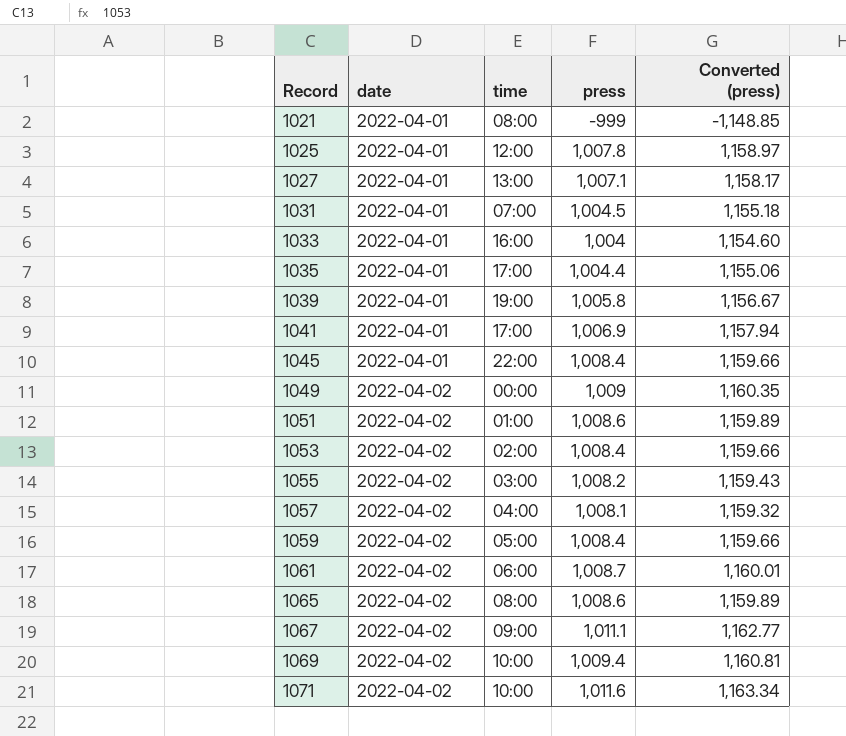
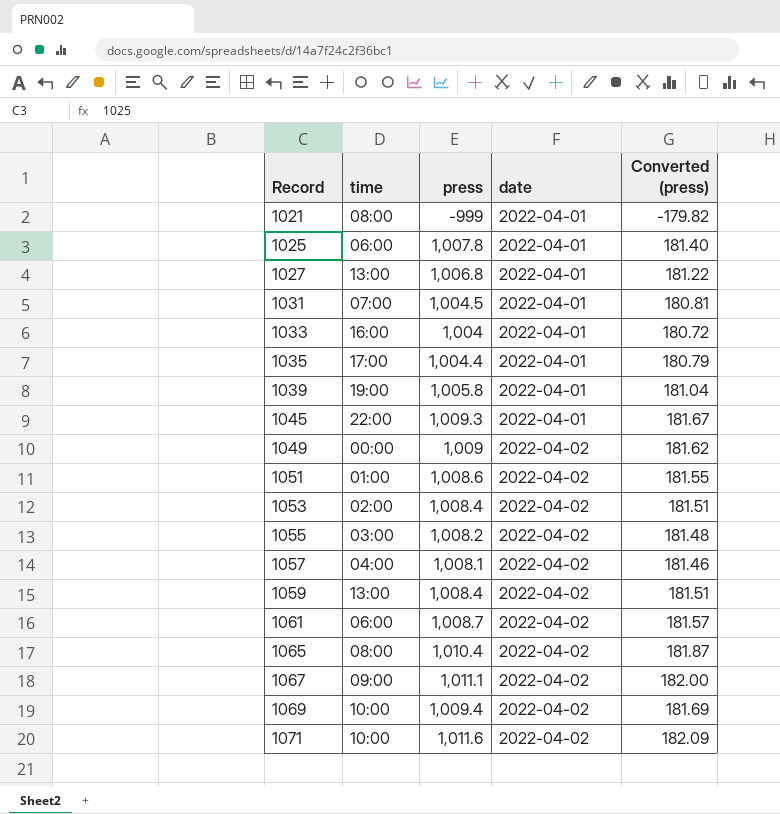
column date | position: 2 -> 4
column Converted (press) | formula: [press] * 1.15 -> [press] * 0.18
row 1041: 2022-04-01 | 17:00 | 1,006.9 | 1,157.94 -> none
1025 | time: 12:00 -> 06:00
1027 | press: 1,007.1 -> 1,006.8
1045 | press: 1,008.4 -> 1,009.3
1059 | time: 05:00 -> 13:00
1065 | press: 1,008.6 -> 1,010.4

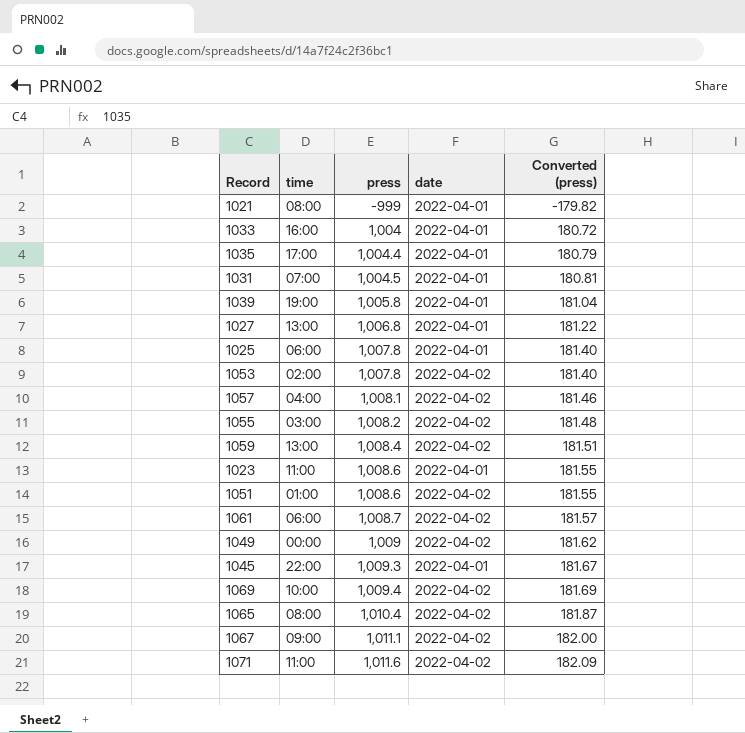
row order: Record ascending -> press ascending
1053 | press: 1,008.4 -> 1,007.8
1053 | Converted (press): 181.51 -> 181.40
row 1023: none -> 11:00 | 1,008.6 | 2022-04-01 | 181.55
1071 | time: 10:00 -> 11:00

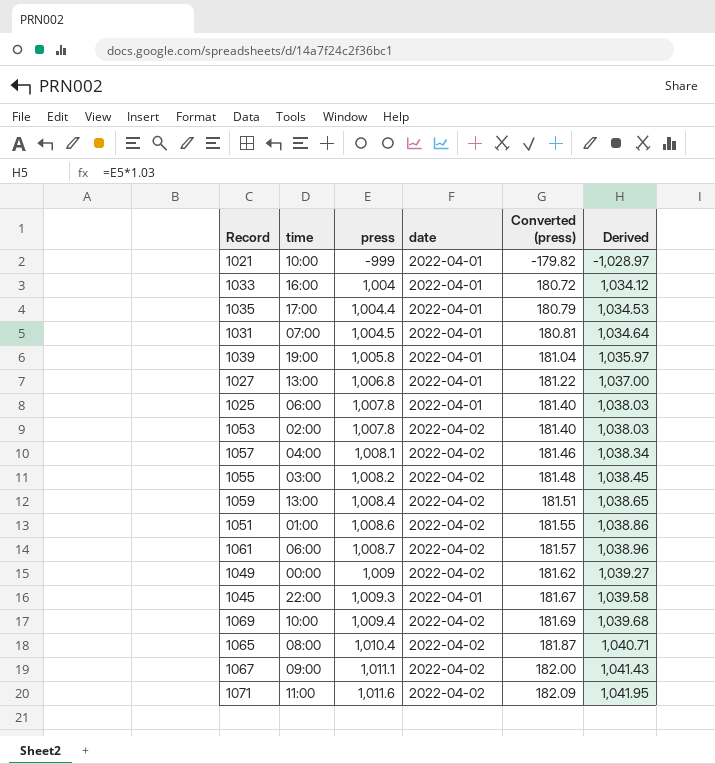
column Derived | formula: none -> [press] * 1.03
row 1023: 11:00 | 1,008.6 | 2022-04-01 | 181.55 -> none
1021 | time: 08:00 -> 10:00

